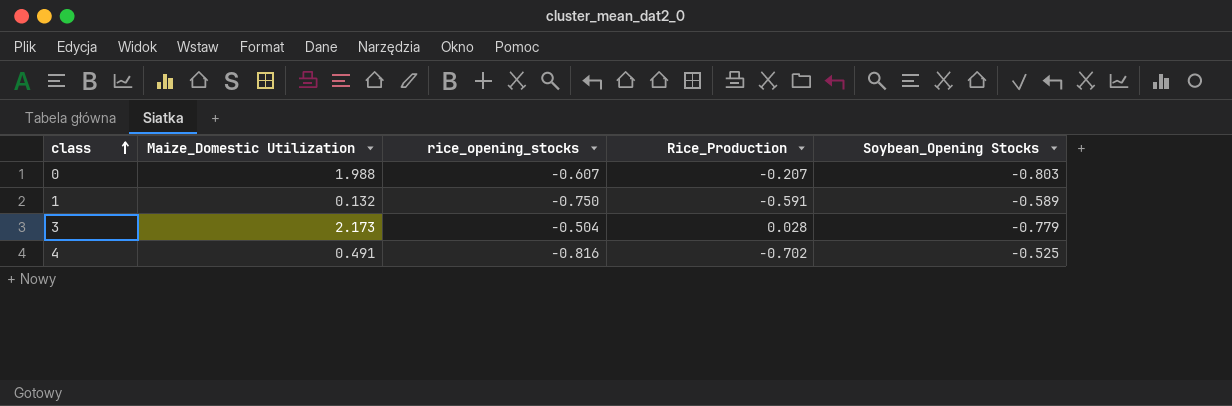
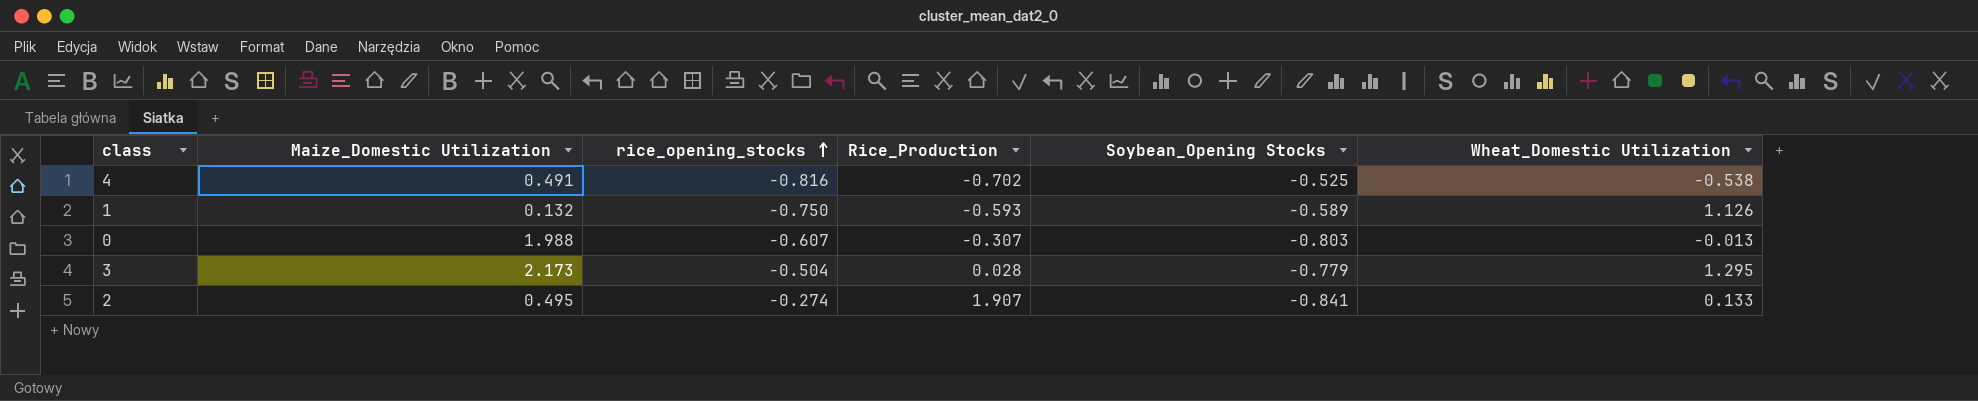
row order: class ascending -> rice_opening_stocks ascending
column Wheat_Domestic Utilization | position: none -> 6
1 | Rice_Production: -0.591 -> -0.593
0 | Rice_Production: -0.207 -> -0.307
row 2: none -> 0.495 | -0.274 | 1.907 | -0.841 | 0.133

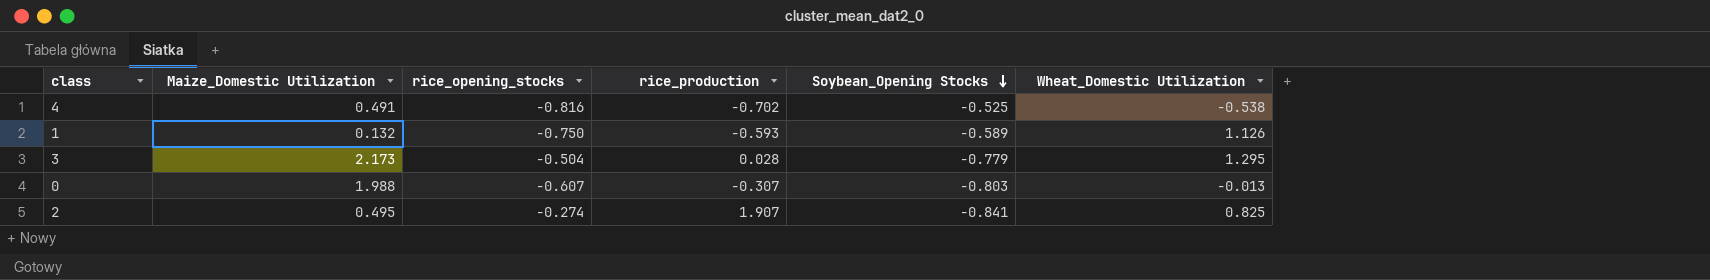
row order: rice_opening_stocks ascending -> Soybean_Opening Stocks descending
column name: Rice_Production -> rice_production
2 | Wheat_Domestic Utilization: 0.133 -> 0.825

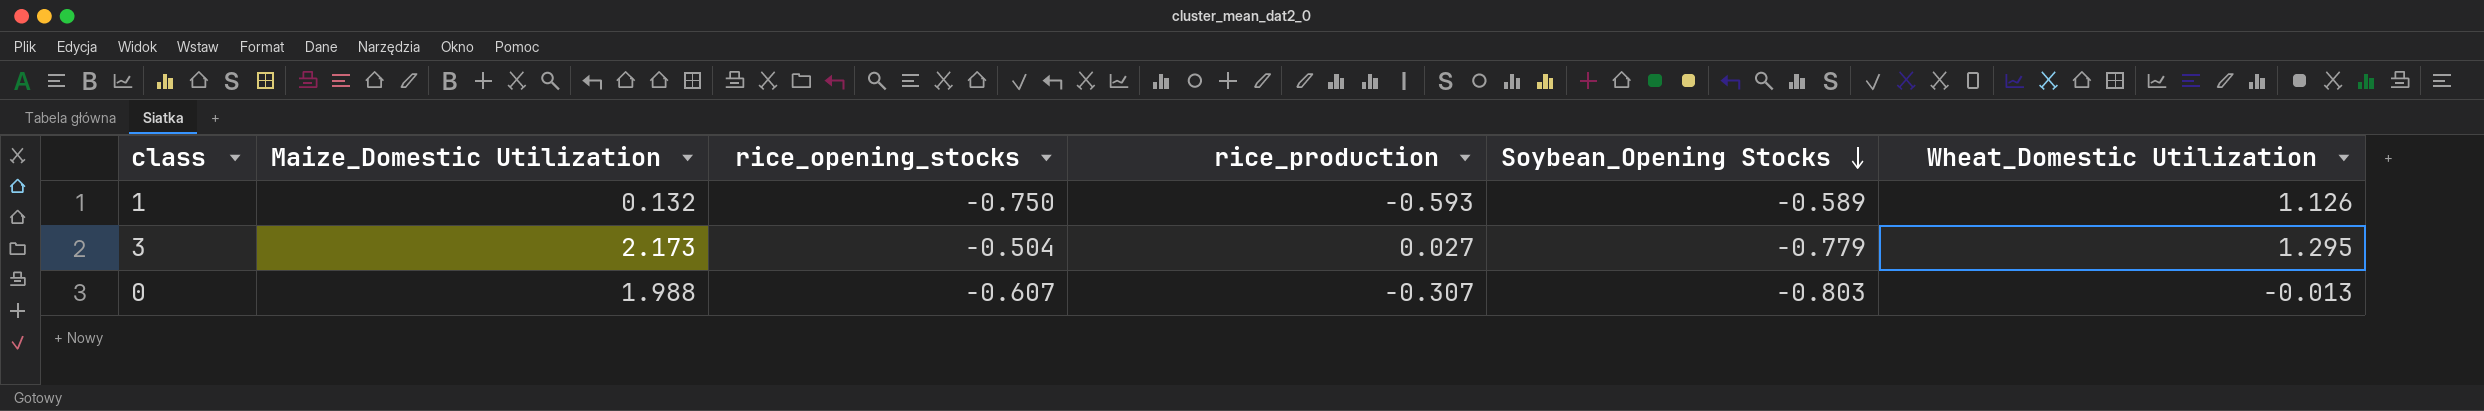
row 4: 0.491 | -0.816 | -0.702 | -0.525 | -0.538 -> none
row 2: 0.495 | -0.274 | 1.907 | -0.841 | 0.825 -> none
3 | rice_production: 0.028 -> 0.027

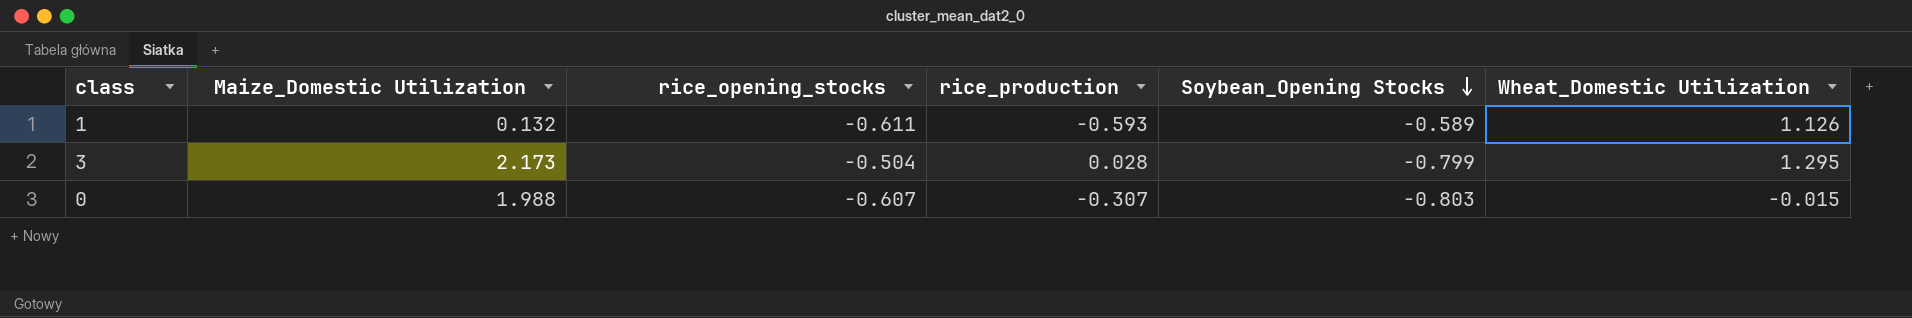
1 | rice_opening_stocks: -0.750 -> -0.611
3 | rice_production: 0.027 -> 0.028
3 | Soybean_Opening Stocks: -0.779 -> -0.799
0 | Wheat_Domestic Utilization: -0.013 -> -0.015

